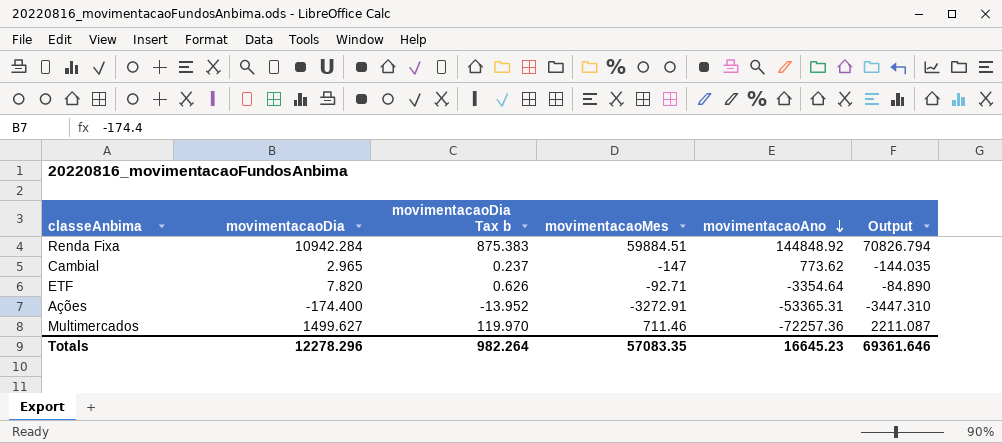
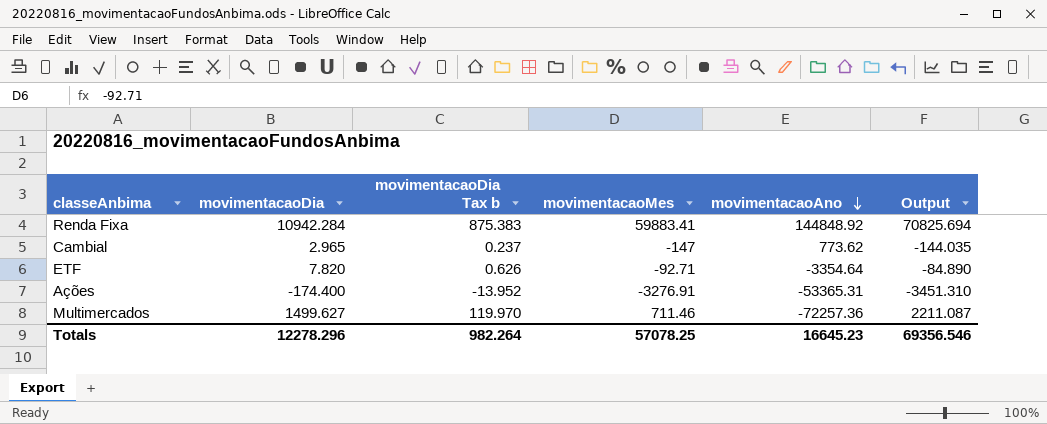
Renda Fixa | movimentacaoMes: 59884.51 -> 59883.41
Renda Fixa | Output: 70826.794 -> 70825.694
Ações | movimentacaoMes: -3272.91 -> -3276.91
Ações | Output: -3447.310 -> -3451.310
Totals | movimentacaoMes: 57083.35 -> 57078.25
Totals | Output: 69361.646 -> 69356.546

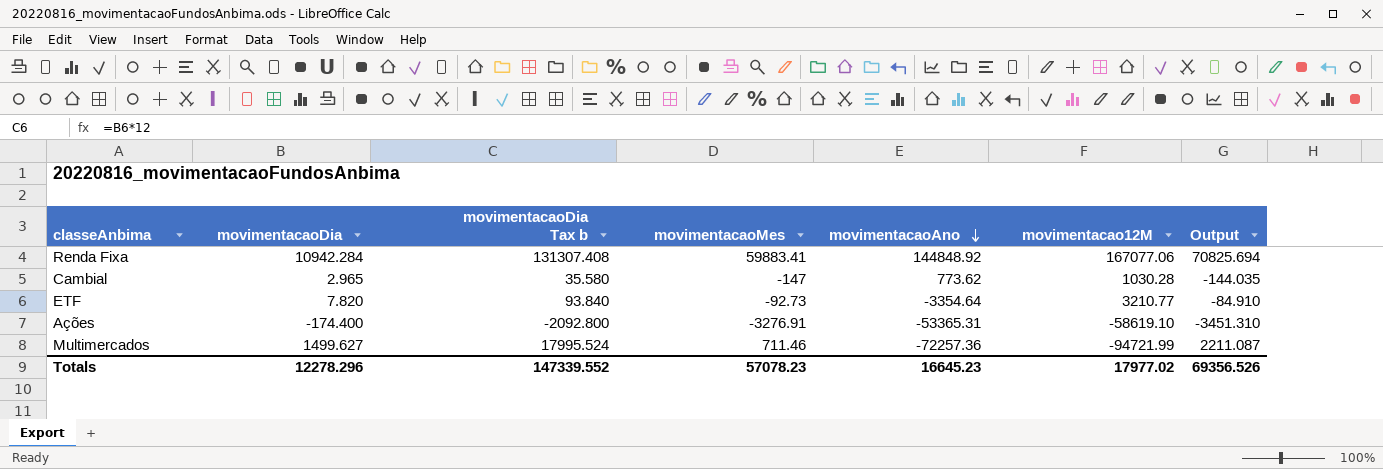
column movimentacaoDia Tax b | formula: [movimentacaoDia] * 0.08 -> [movimentacaoDia] * 12
column movimentacao12M | position: none -> 6
ETF | movimentacaoMes: -92.71 -> -92.73
ETF | Output: -84.890 -> -84.910
Totals | movimentacaoDia Tax b: 982.264 -> 147339.552
Totals | movimentacaoMes: 57078.25 -> 57078.23
Totals | Output: 69356.546 -> 69356.526

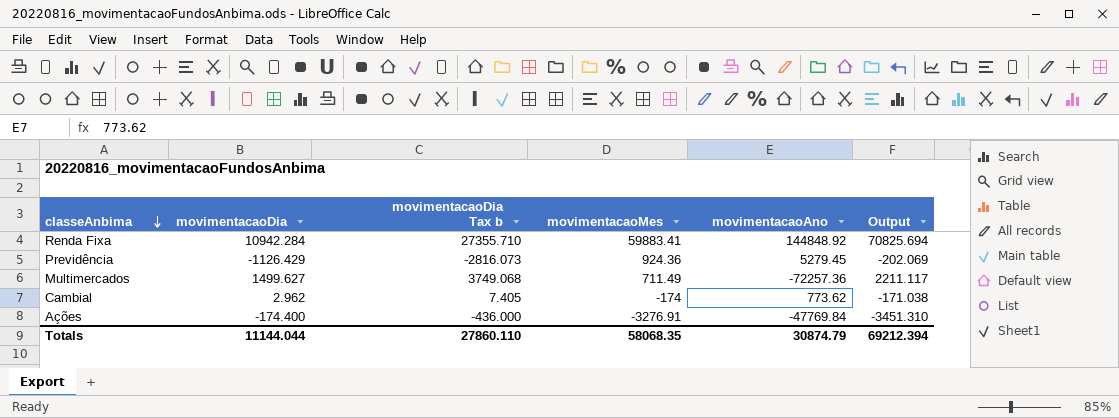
row order: movimentacaoAno descending -> classeAnbima descending
column movimentacao12M | position: 6 -> none
column movimentacaoDia Tax b | formula: [movimentacaoDia] * 12 -> [movimentacaoDia] * 2.5
row ETF: 7.820 | 93.840 | -92.73 | -3354.64 | 3210.77 | -84.910 -> none
row Previdência: none -> -1126.429 | -2816.073 | 924.36 | 5279.45 | -202.069
Multimercados | movimentacaoMes: 711.46 -> 711.49
Multimercados | Output: 2211.087 -> 2211.117
Cambial | movimentacaoDia: 2.965 -> 2.962
Cambial | movimentacaoMes: -147 -> -174
Cambial | Output: -144.035 -> -171.038
Ações | movimentacaoAno: -53365.31 -> -47769.84
Totals | movimentacaoDia: 12278.296 -> 11144.044
Totals | movimentacaoDia Tax b: 147339.552 -> 27860.110
Totals | movimentacaoMes: 57078.23 -> 58068.35
Totals | movimentacaoAno: 16645.23 -> 30874.79
Totals | Output: 69356.526 -> 69212.394

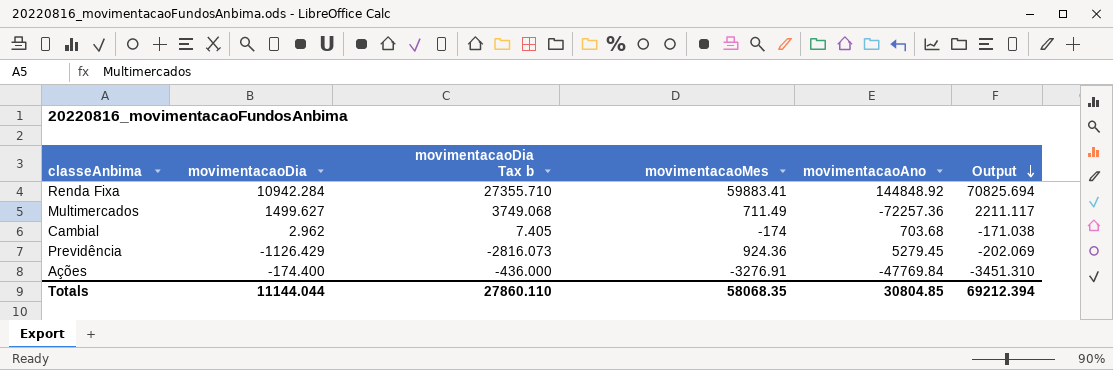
row order: classeAnbima descending -> Output descending
Cambial | movimentacaoAno: 773.62 -> 703.68
Totals | movimentacaoAno: 30874.79 -> 30804.85

